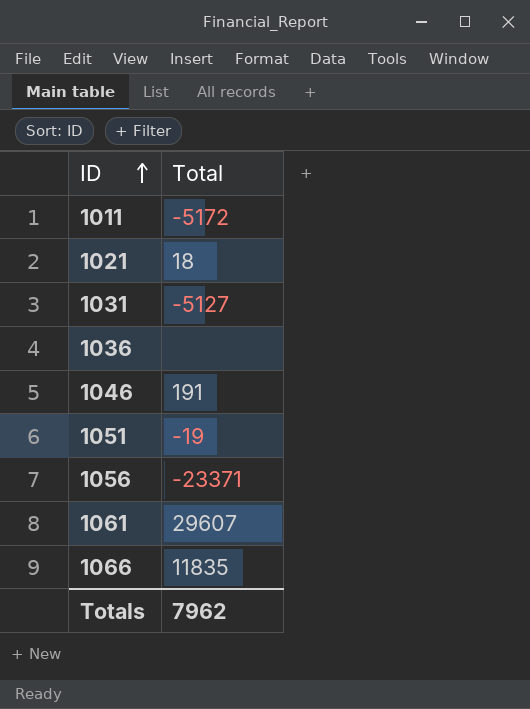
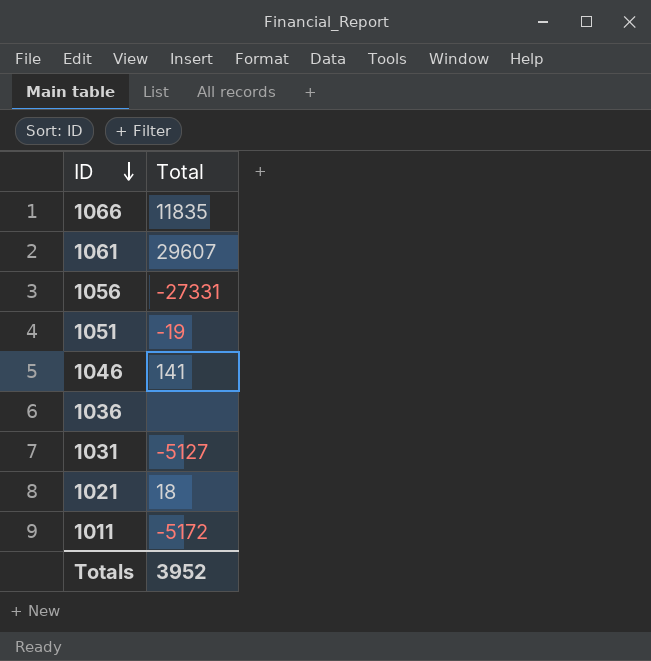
row order: ID ascending -> ID descending
1056 | Total: -23371 -> -27331
1046 | Total: 191 -> 141
Totals | Total: 7962 -> 3952

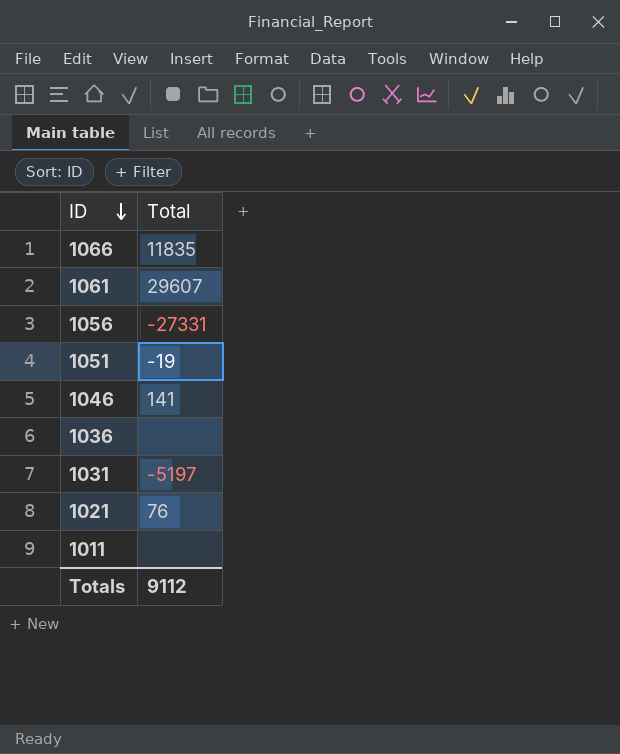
1031 | Total: -5127 -> -5197
1021 | Total: 18 -> 76
1011 | Total: -5172 -> none
Totals | Total: 3952 -> 9112

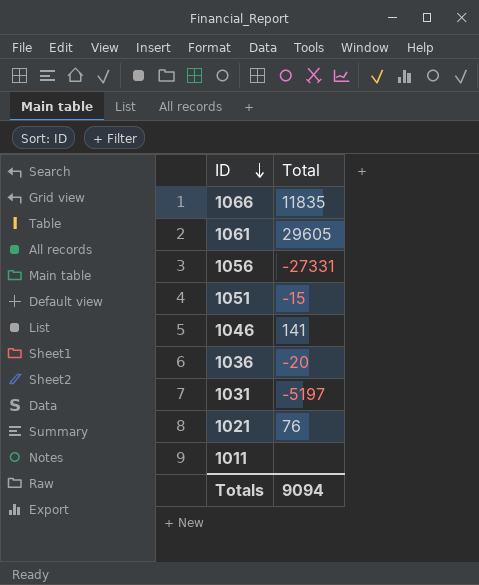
1061 | Total: 29607 -> 29605
1051 | Total: -19 -> -15
1036 | Total: none -> -20
Totals | Total: 9112 -> 9094

